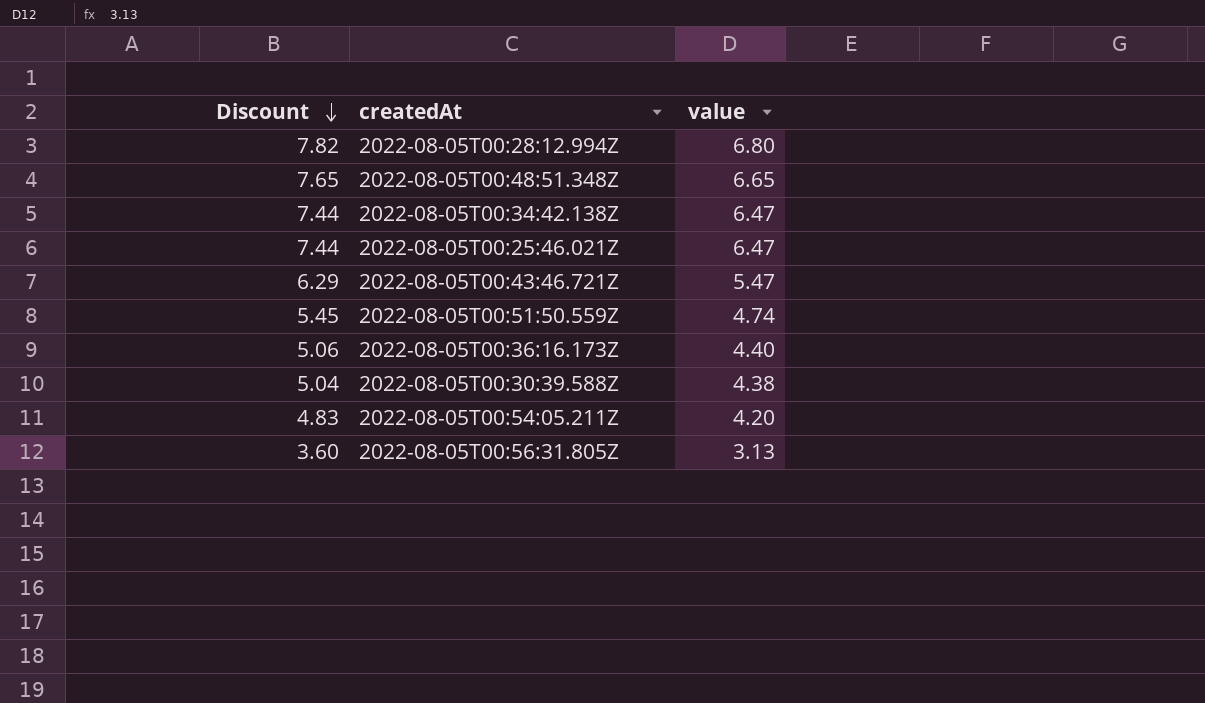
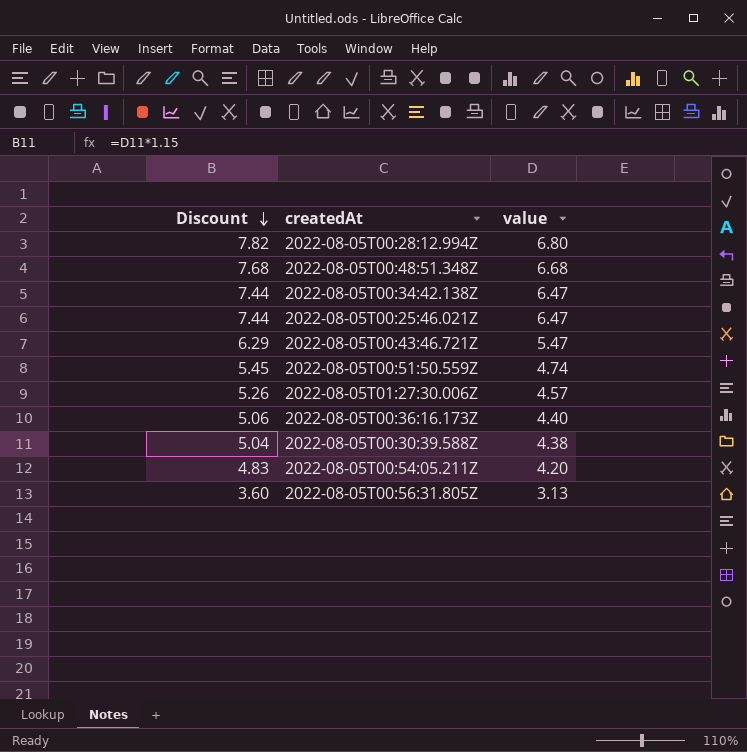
2022-08-05T00:48:51.348Z | Discount: 7.65 -> 7.68
2022-08-05T00:48:51.348Z | value: 6.65 -> 6.68
row 2022-08-05T01:27:30.006Z: none -> 5.26 | 4.57

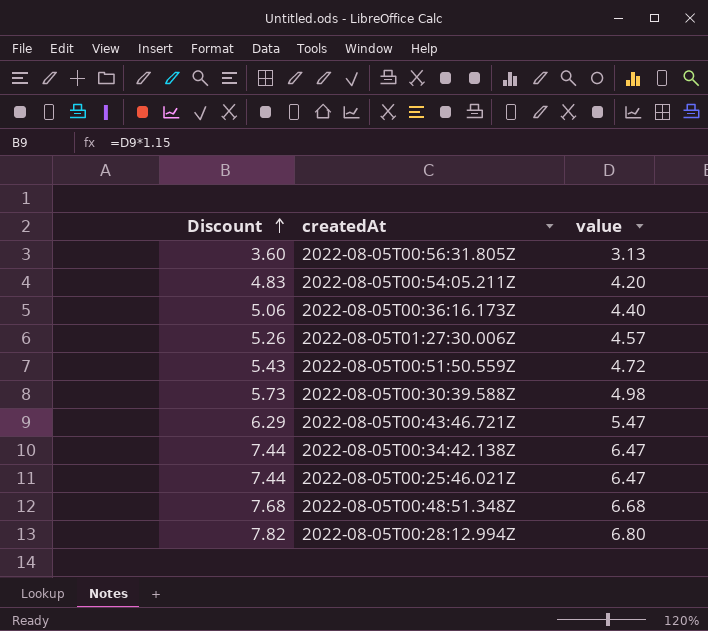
row order: Discount descending -> Discount ascending
2022-08-05T00:51:50.559Z | Discount: 5.45 -> 5.43
2022-08-05T00:51:50.559Z | value: 4.74 -> 4.72
2022-08-05T00:30:39.588Z | Discount: 5.04 -> 5.73
2022-08-05T00:30:39.588Z | value: 4.38 -> 4.98

